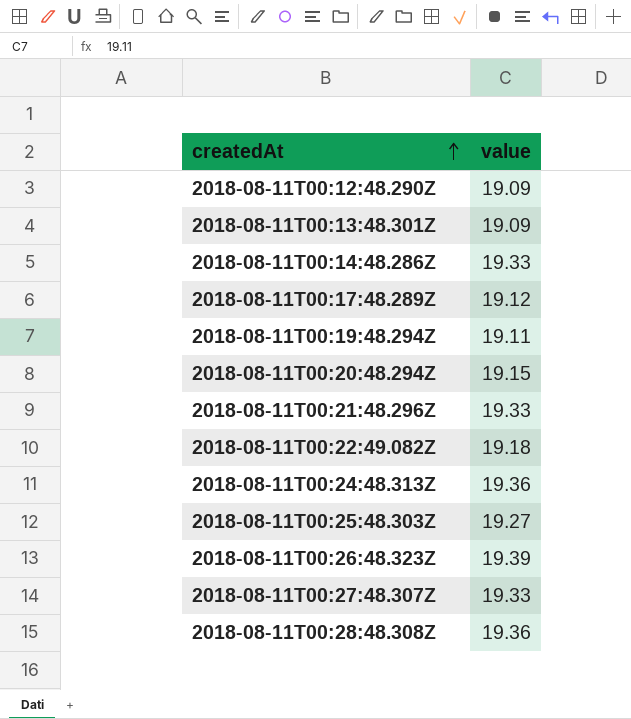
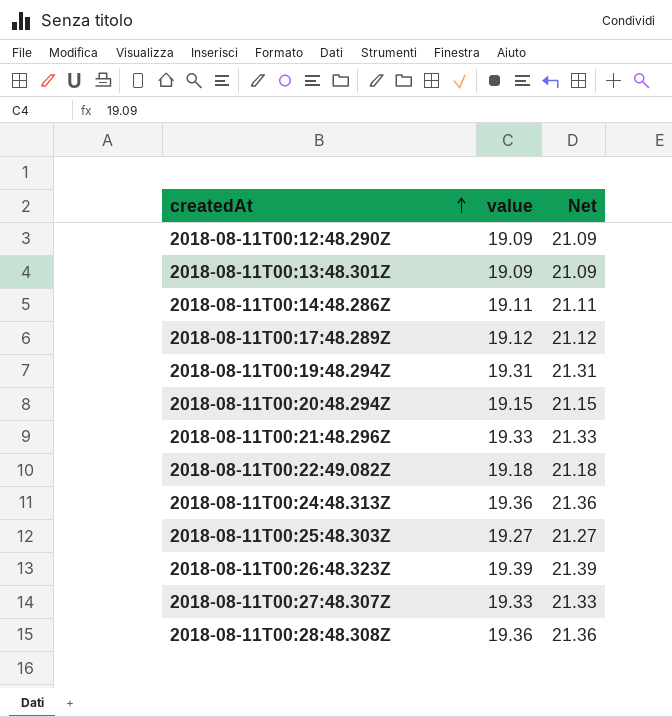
column Net | formula: none -> [value] + 2
2018-08-11T00:14:48.286Z | value: 19.33 -> 19.11
2018-08-11T00:19:48.294Z | value: 19.11 -> 19.31

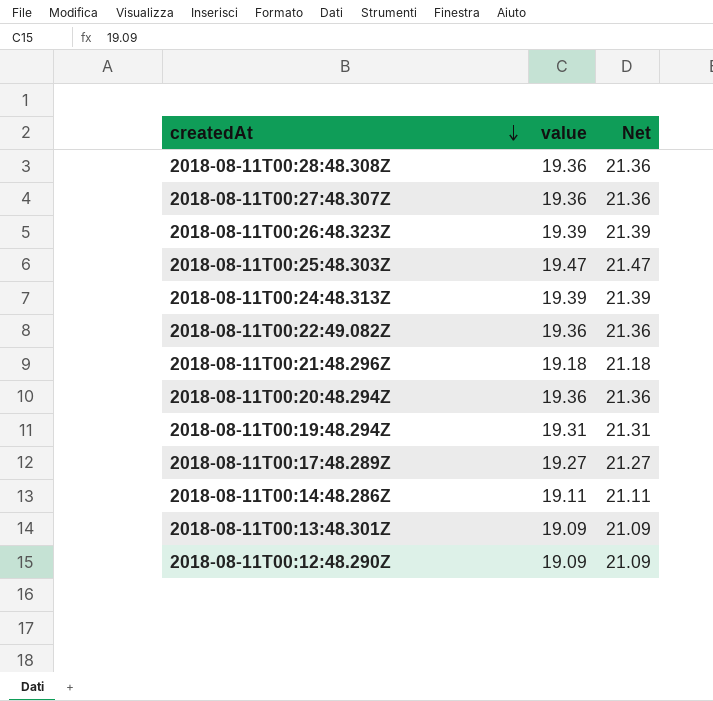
row order: createdAt ascending -> createdAt descending
2018-08-11T00:27:48.307Z | value: 19.33 -> 19.36
2018-08-11T00:27:48.307Z | Net: 21.33 -> 21.36
2018-08-11T00:25:48.303Z | value: 19.27 -> 19.47
2018-08-11T00:25:48.303Z | Net: 21.27 -> 21.47
2018-08-11T00:24:48.313Z | value: 19.36 -> 19.39
2018-08-11T00:24:48.313Z | Net: 21.36 -> 21.39
2018-08-11T00:22:49.082Z | value: 19.18 -> 19.36
2018-08-11T00:22:49.082Z | Net: 21.18 -> 21.36
2018-08-11T00:21:48.296Z | value: 19.33 -> 19.18
2018-08-11T00:21:48.296Z | Net: 21.33 -> 21.18
2018-08-11T00:20:48.294Z | value: 19.15 -> 19.36
2018-08-11T00:20:48.294Z | Net: 21.15 -> 21.36
2018-08-11T00:17:48.289Z | value: 19.12 -> 19.27
2018-08-11T00:17:48.289Z | Net: 21.12 -> 21.27

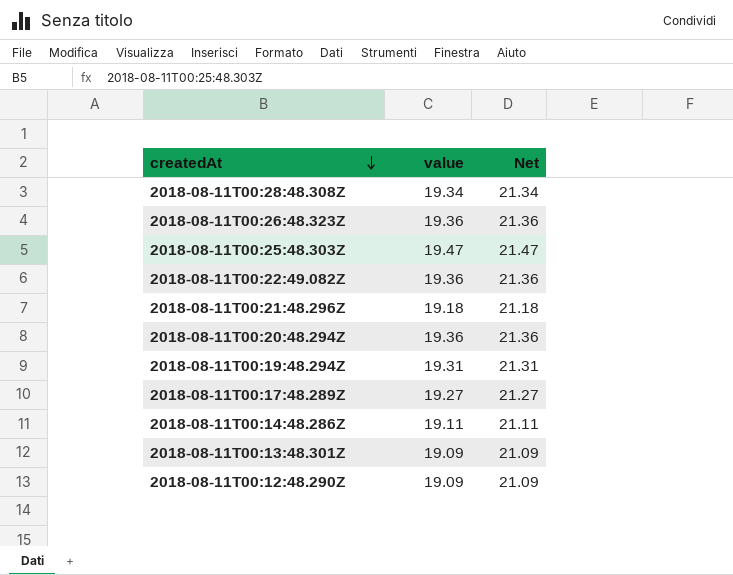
row 2018-08-11T00:27:48.307Z: 19.36 | 21.36 -> none
row 2018-08-11T00:24:48.313Z: 19.39 | 21.39 -> none
2018-08-11T00:28:48.308Z | value: 19.36 -> 19.34
2018-08-11T00:28:48.308Z | Net: 21.36 -> 21.34
2018-08-11T00:26:48.323Z | value: 19.39 -> 19.36
2018-08-11T00:26:48.323Z | Net: 21.39 -> 21.36

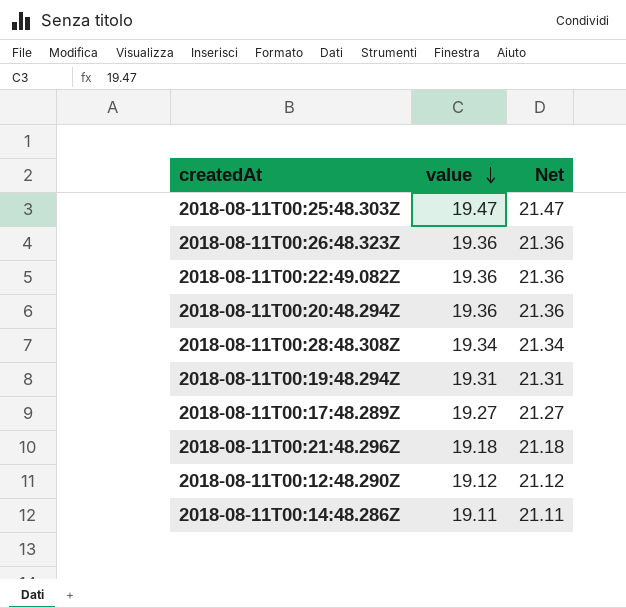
row order: createdAt descending -> value descending
row 2018-08-11T00:13:48.301Z: 19.09 | 21.09 -> none
2018-08-11T00:12:48.290Z | value: 19.09 -> 19.12
2018-08-11T00:12:48.290Z | Net: 21.09 -> 21.12

